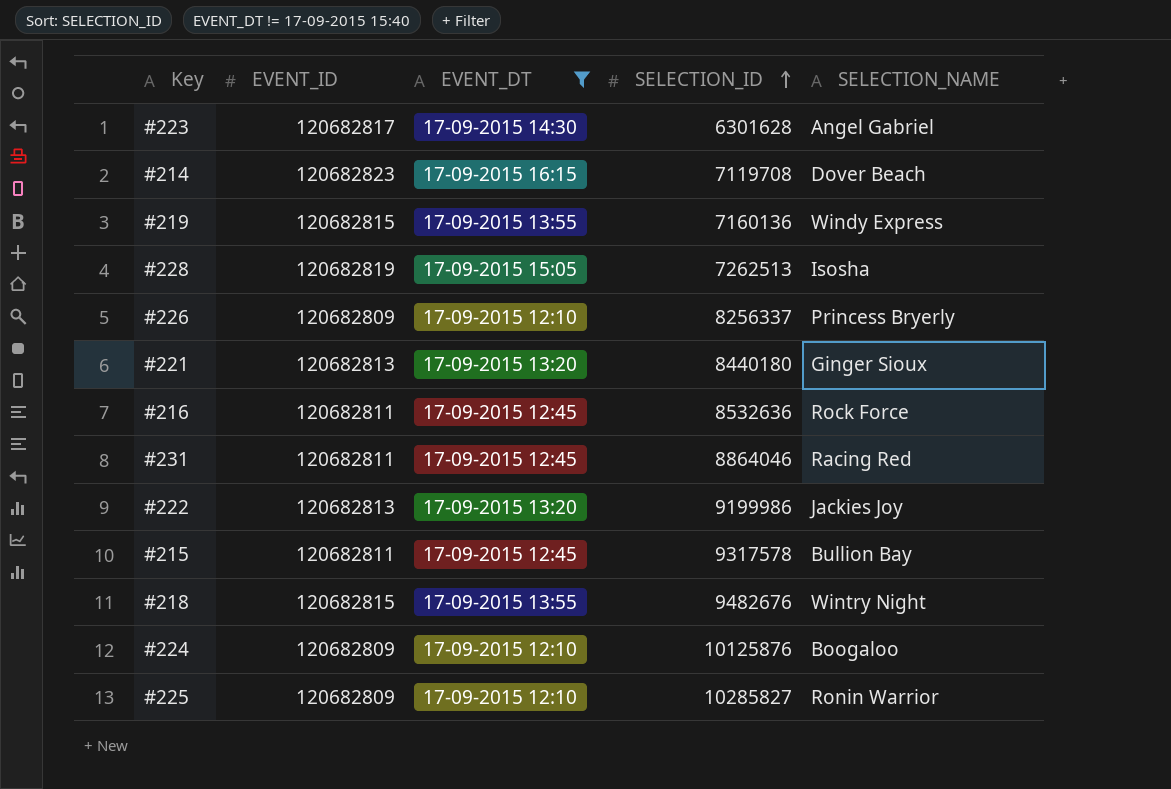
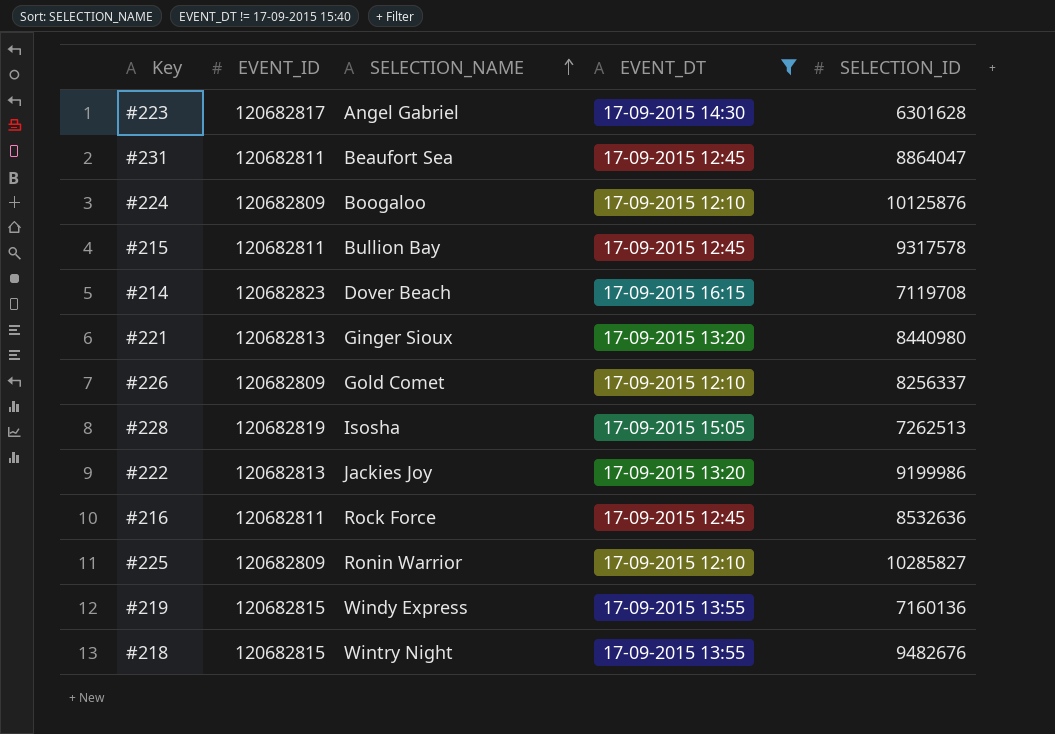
row order: SELECTION_ID ascending -> SELECTION_NAME ascending
column SELECTION_NAME | position: 5 -> 3
#231 | SELECTION_NAME: Racing Red -> Beaufort Sea
#231 | SELECTION_ID: 8864046 -> 8864047
#221 | SELECTION_ID: 8440180 -> 8440980
#226 | SELECTION_NAME: Princess Bryerly -> Gold Comet

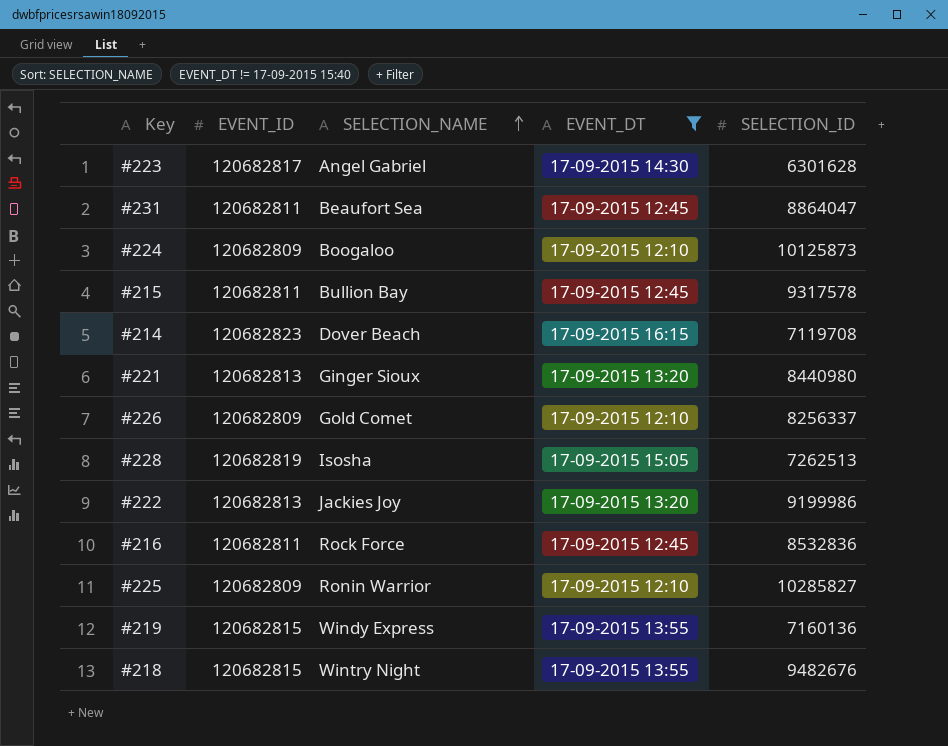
#224 | SELECTION_ID: 10125876 -> 10125873
#216 | SELECTION_ID: 8532636 -> 8532836

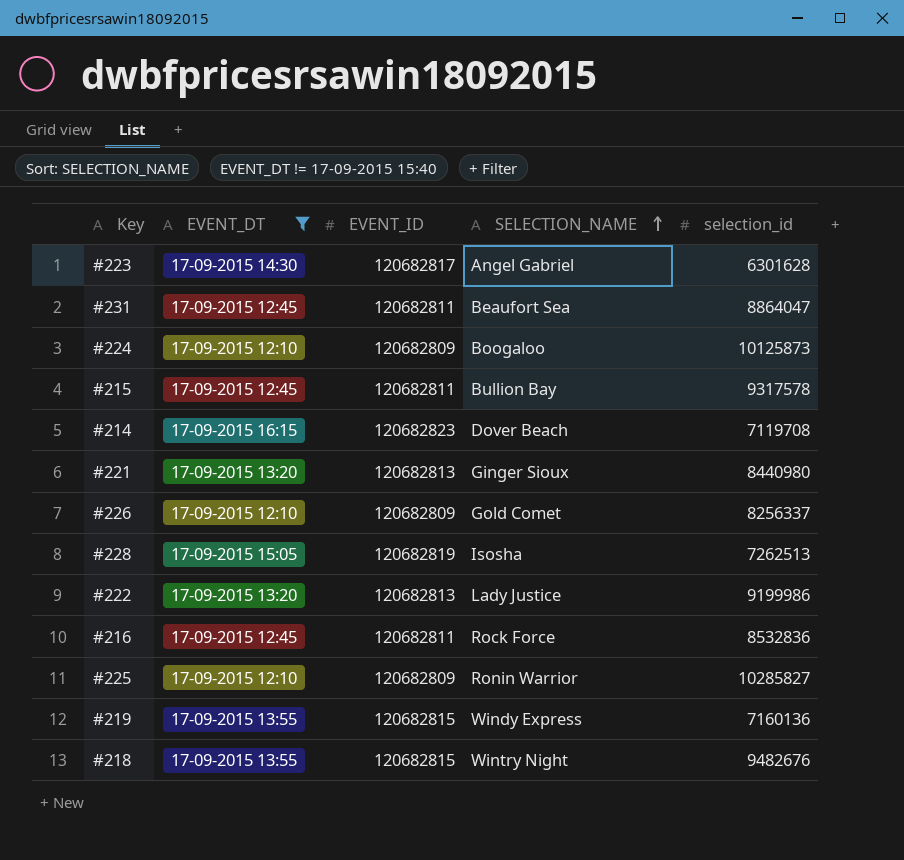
column EVENT_DT | position: 4 -> 2
column name: SELECTION_ID -> selection_id
#222 | SELECTION_NAME: Jackies Joy -> Lady Justice

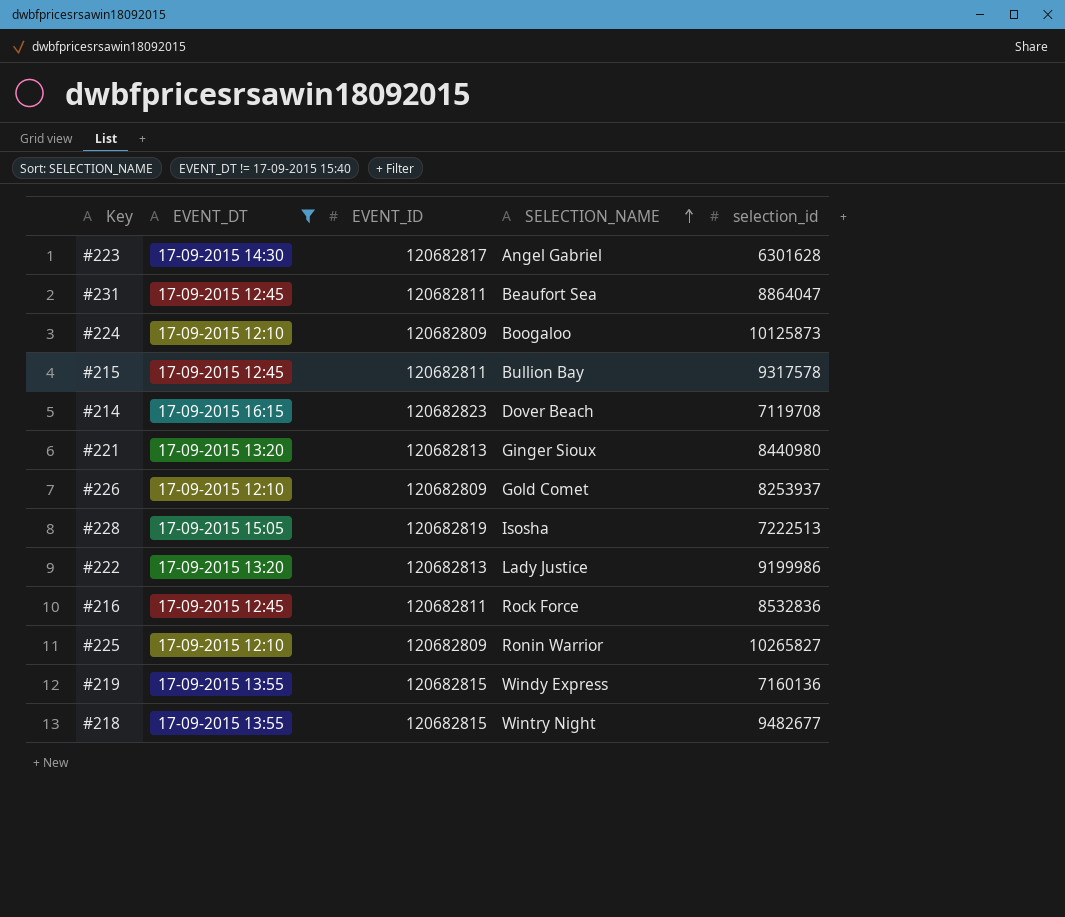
#226 | selection_id: 8256337 -> 8253937
#228 | selection_id: 7262513 -> 7222513
#225 | selection_id: 10285827 -> 10265827
#218 | selection_id: 9482676 -> 9482677

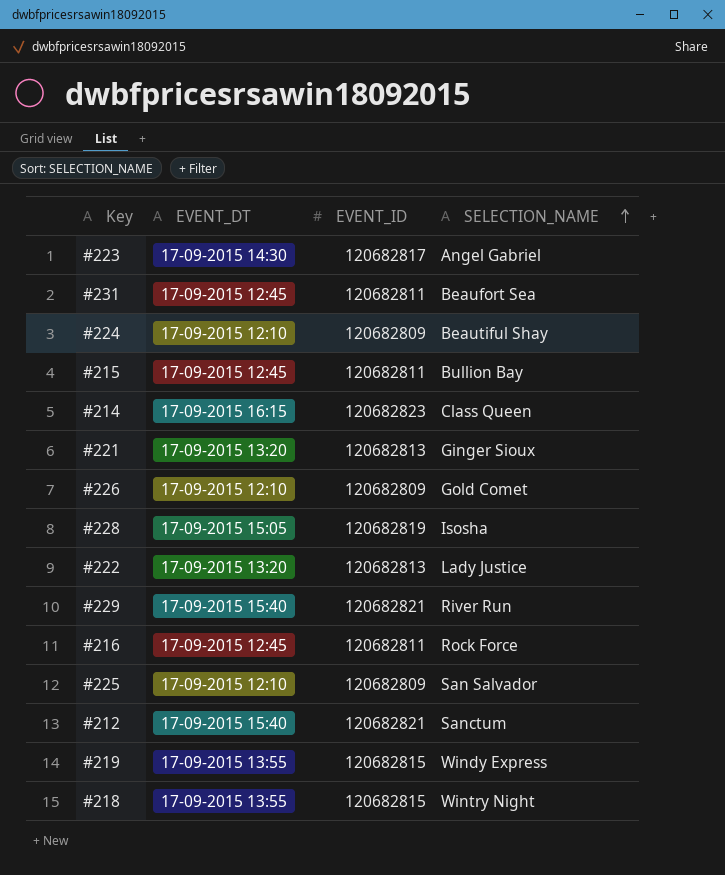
filter: EVENT_DT != 17-09-2015 15:40 -> none
column selection_id | position: 5 -> none
#224 | SELECTION_NAME: Boogaloo -> Beautiful Shay
#214 | SELECTION_NAME: Dover Beach -> Class Queen
#225 | SELECTION_NAME: Ronin Warrior -> San Salvador

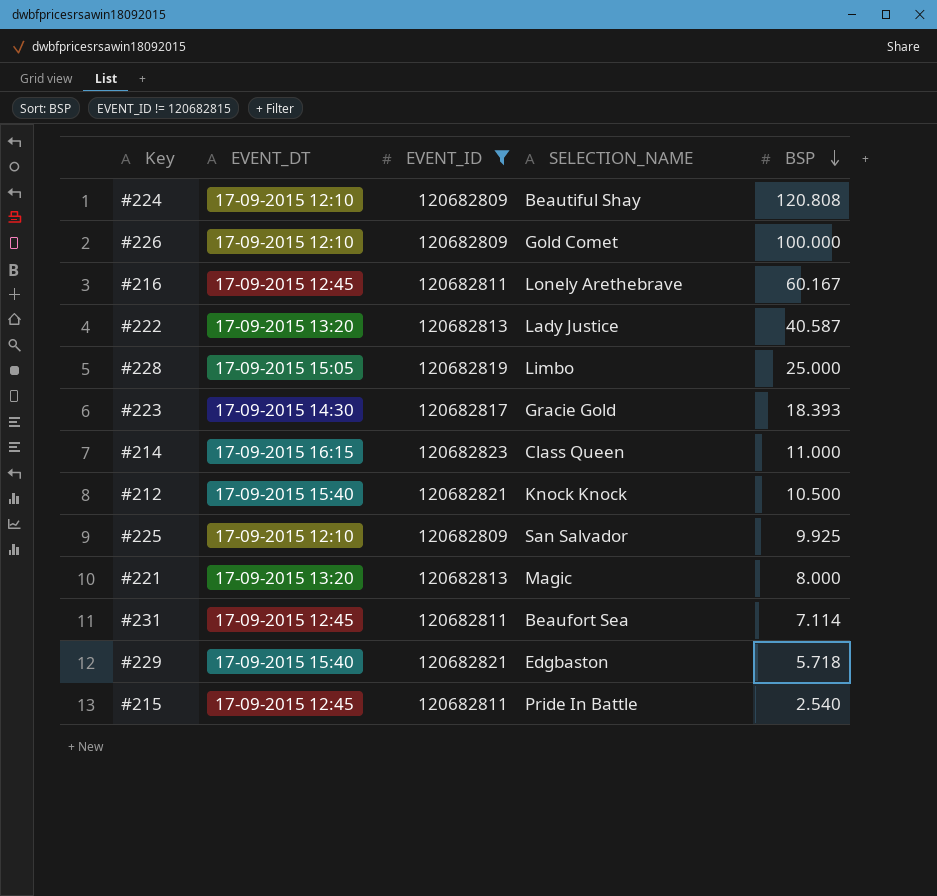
filter: none -> EVENT_ID != 120682815
row order: SELECTION_NAME ascending -> BSP descending
column BSP | position: none -> 5
#216 | SELECTION_NAME: Rock Force -> Lonely Arethebrave
#228 | SELECTION_NAME: Isosha -> Limbo
#223 | SELECTION_NAME: Angel Gabriel -> Gracie Gold
#212 | SELECTION_NAME: Sanctum -> Knock Knock
#221 | SELECTION_NAME: Ginger Sioux -> Magic
#229 | SELECTION_NAME: River Run -> Edgbaston
#215 | SELECTION_NAME: Bullion Bay -> Pride In Battle

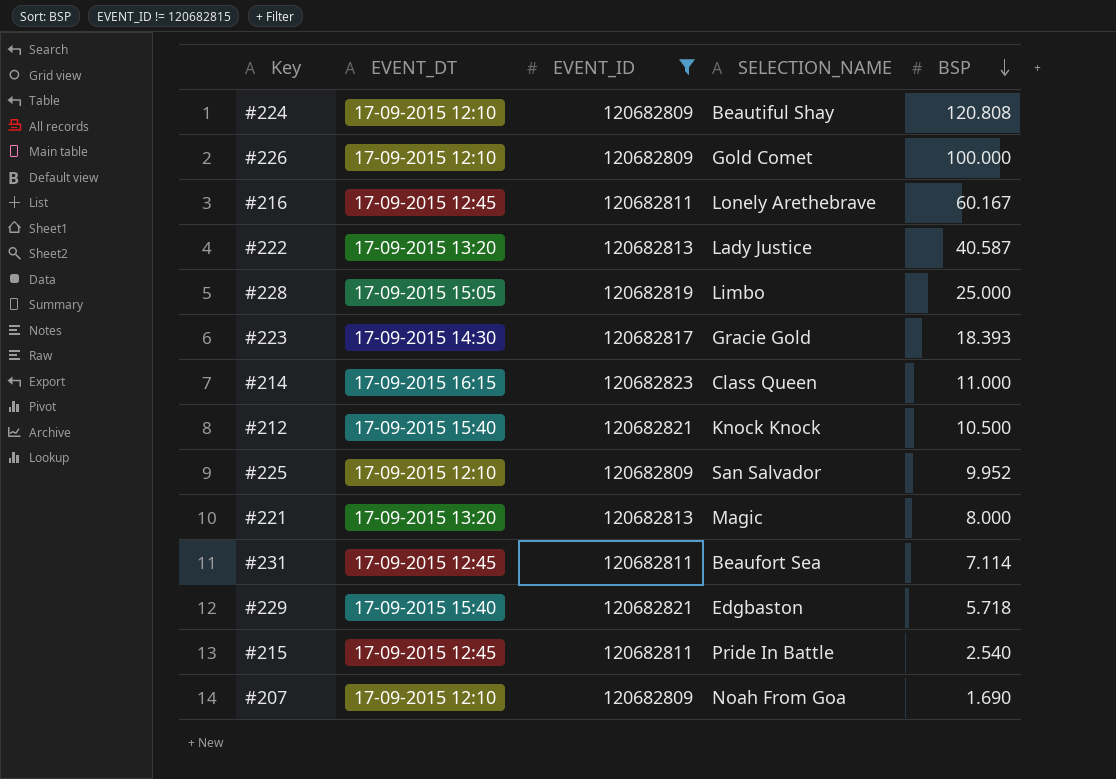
#225 | BSP: 9.925 -> 9.952
row #207: none -> 17-09-2015 12:10 | 120682809 | Noah From Goa | 1.690

